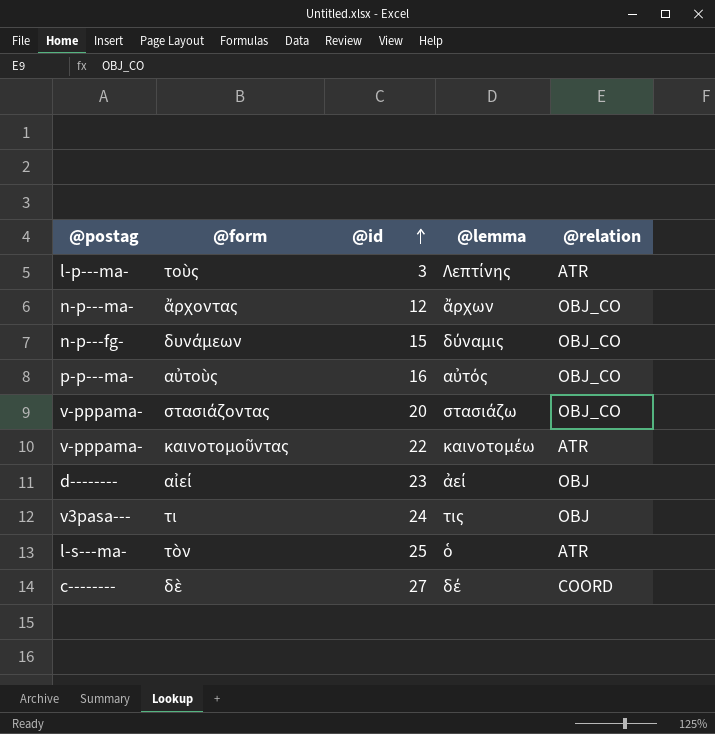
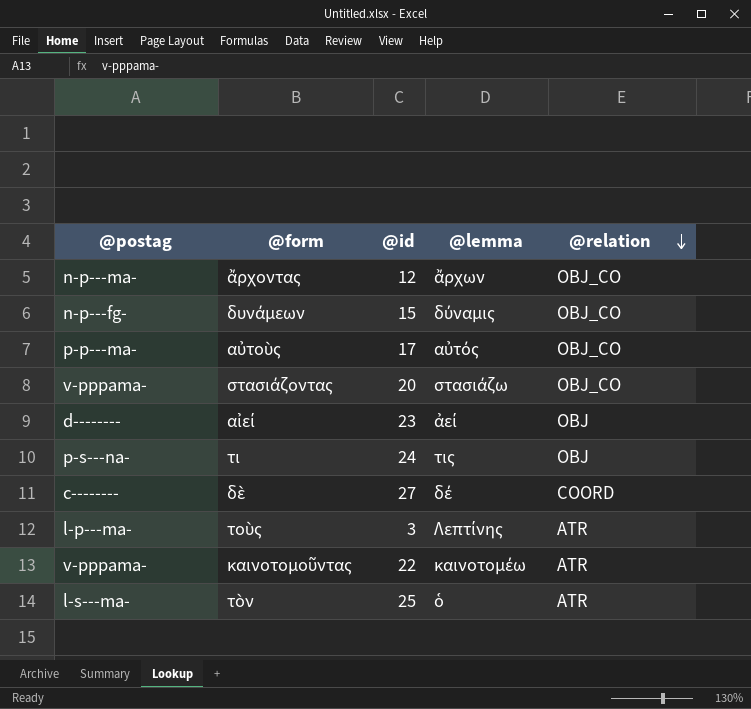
row order: @id ascending -> @relation descending
αὐτοὺς | @id: 16 -> 17
τι | @postag: v3pasa--- -> p-s---na-

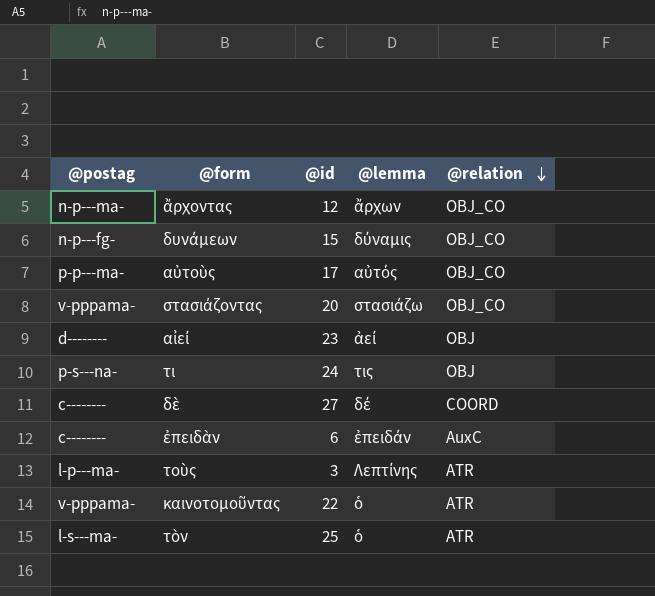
row ἐπειδὰν: none -> c-------- | 6 | ἐπειδάν | AuxC
καινοτομοῦντας | @lemma: καινοτομέω -> ὁ

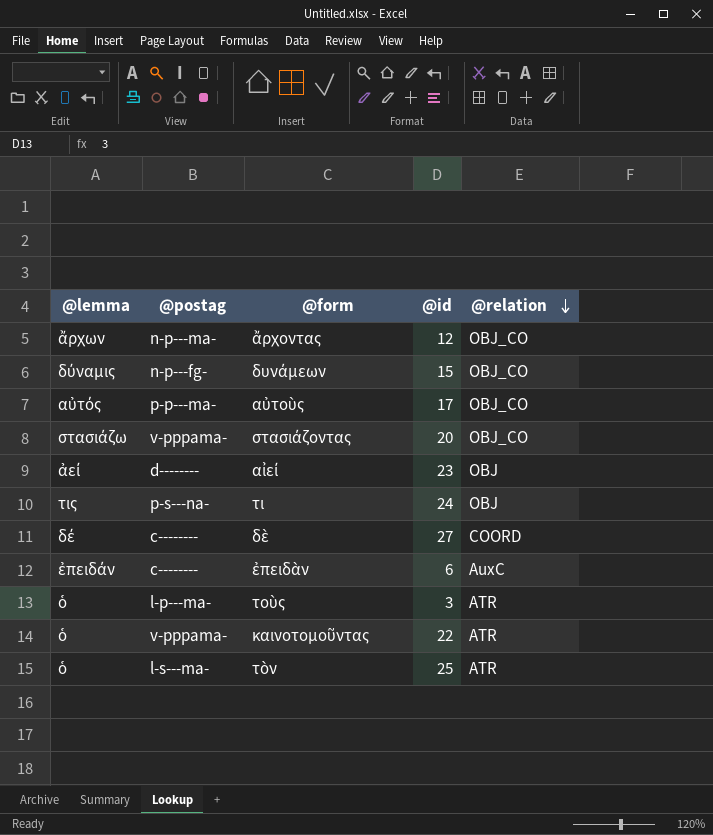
column @lemma | position: 4 -> 1
τοὺς | @lemma: Λεπτίνης -> ὁ

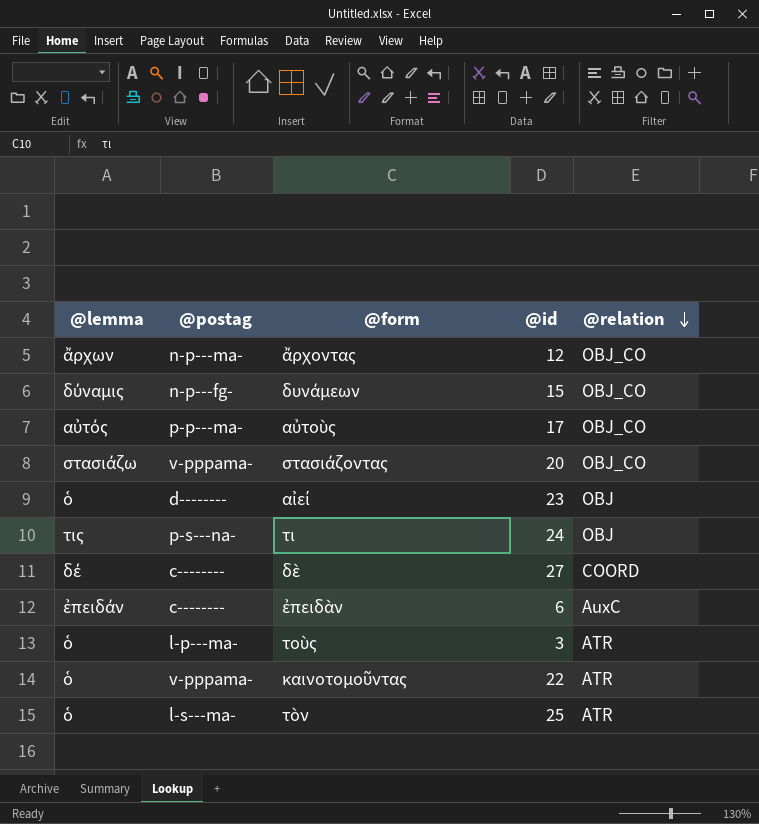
αἰεί | @lemma: ἀεί -> ὁ

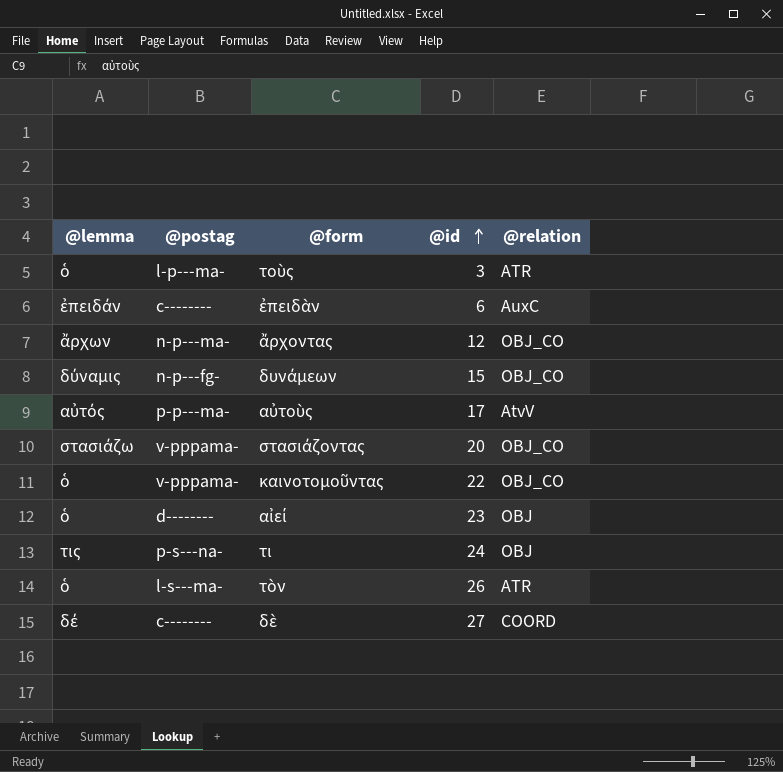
row order: @relation descending -> @id ascending
αὐτοὺς | @relation: OBJ_CO -> AtvV
καινοτομοῦντας | @relation: ATR -> OBJ_CO
τὸν | @id: 25 -> 26

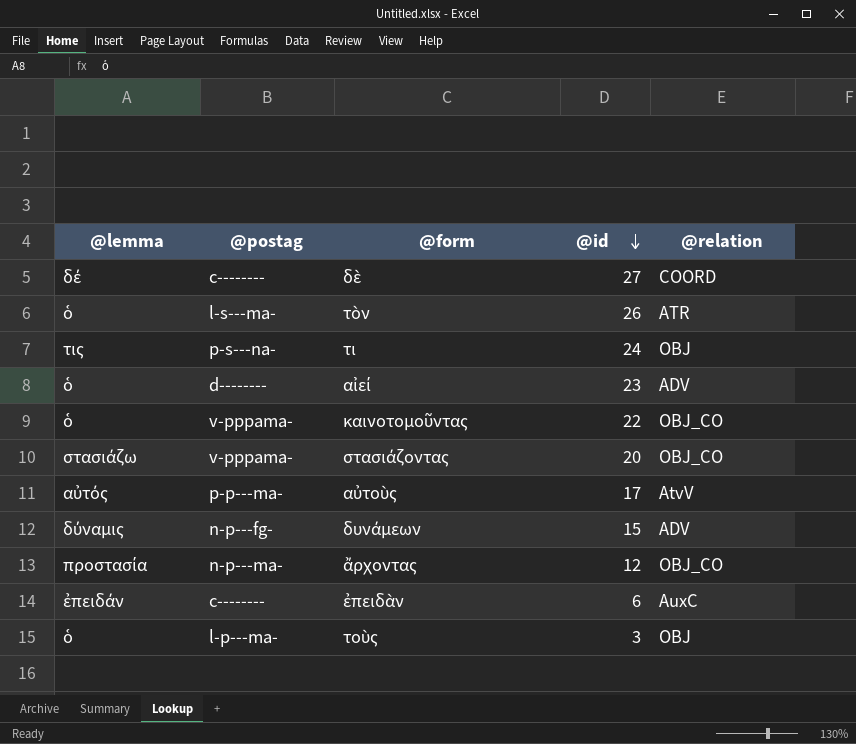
row order: @id ascending -> @id descending
αἰεί | @relation: OBJ -> ADV
δυνάμεων | @relation: OBJ_CO -> ADV
ἄρχοντας | @lemma: ἄρχων -> προστασία
τοὺς | @relation: ATR -> OBJ

